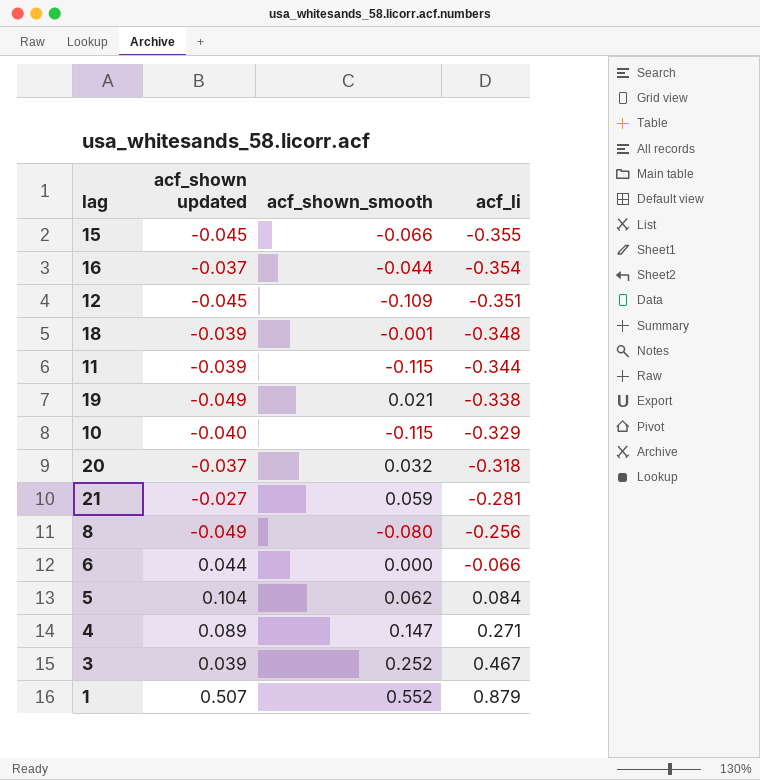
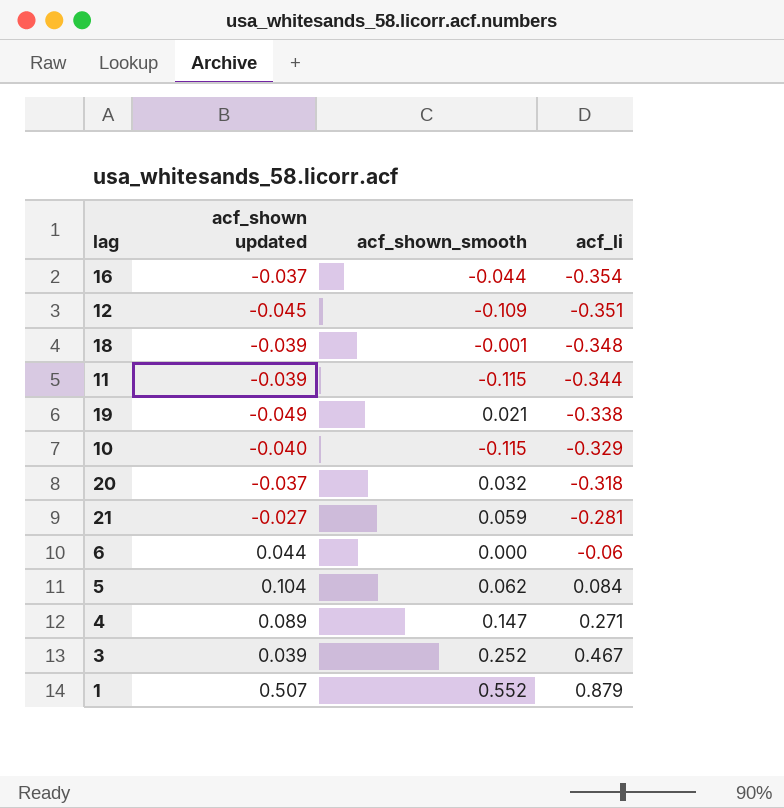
row 15: -0.045 | -0.066 | -0.355 -> none
row 8: -0.049 | -0.080 | -0.256 -> none
6 | acf_li: -0.066 -> -0.06

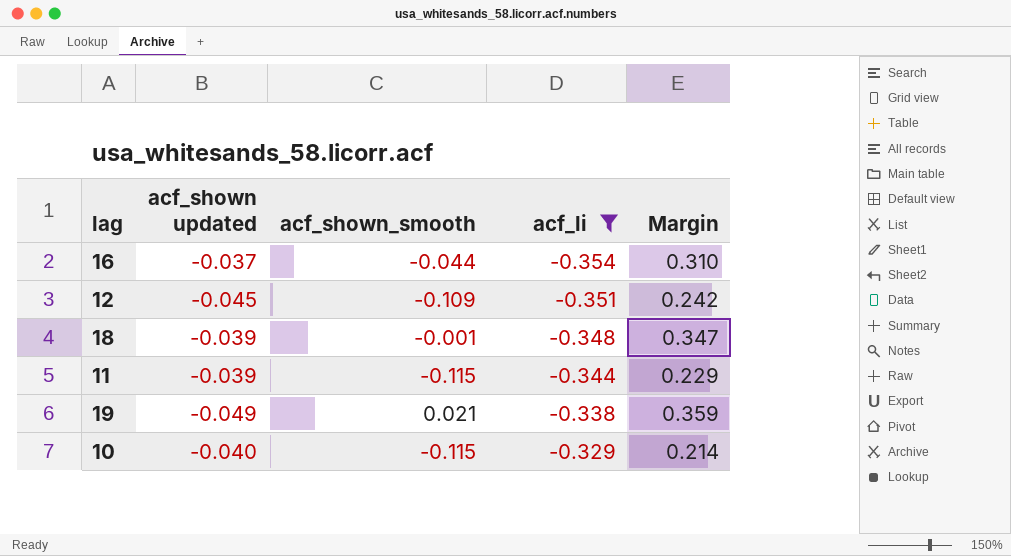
filter: none -> acf_li <= -0.329
column Margin | formula: none -> [acf_shown_smooth] - [acf_li]

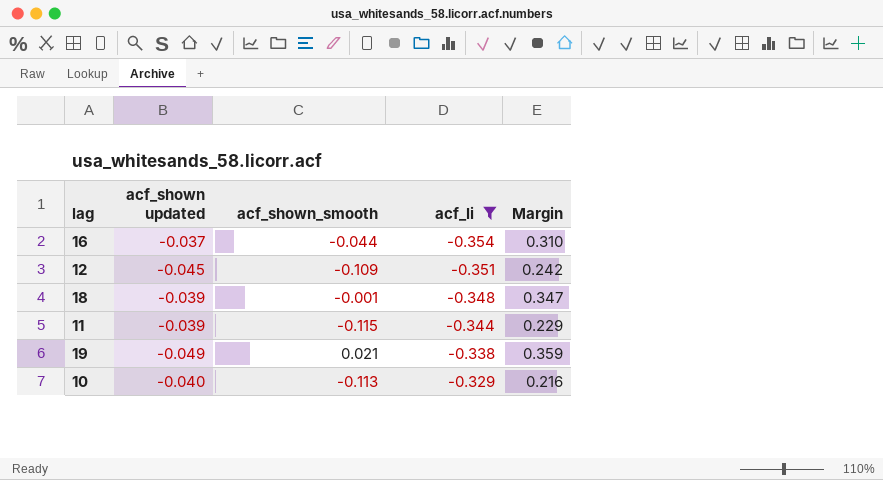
10 | acf_shown_smooth: -0.115 -> -0.113
10 | Margin: 0.214 -> 0.216

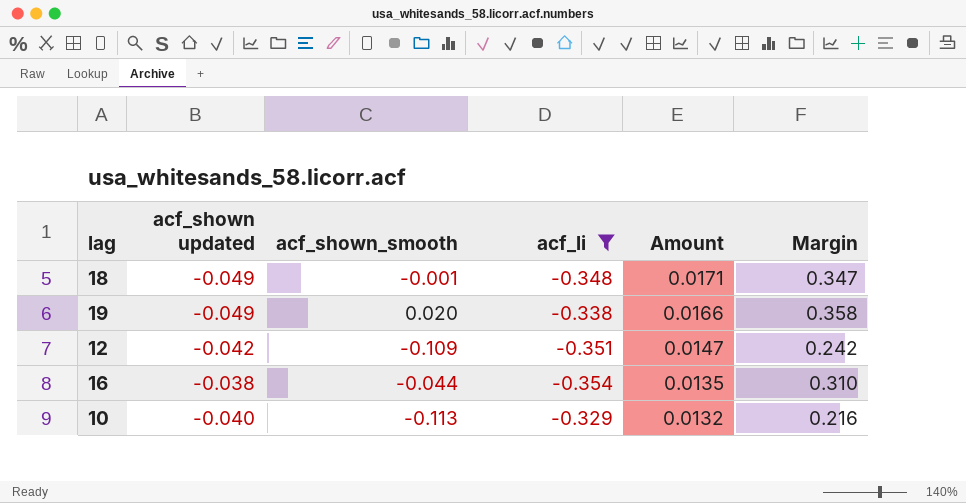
row order: acf_li ascending -> Amount descending
column Amount | formula: none -> [acf_shown updated] * [acf_li]
row 11: -0.039 | -0.115 | -0.344 | 0.229 -> none
18 | acf_shown updated: -0.039 -> -0.049
19 | acf_shown_smooth: 0.021 -> 0.020
19 | Margin: 0.359 -> 0.358
12 | acf_shown updated: -0.045 -> -0.042
16 | acf_shown updated: -0.037 -> -0.038

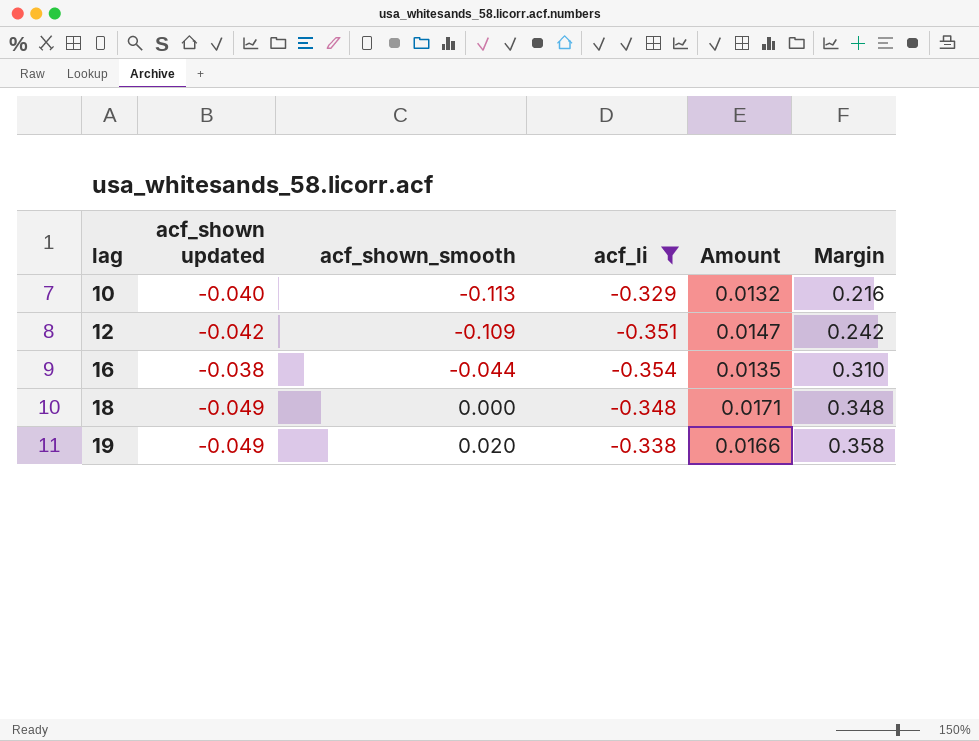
row order: Amount descending -> lag ascending
18 | acf_shown_smooth: -0.001 -> 0.000
18 | Margin: 0.347 -> 0.348

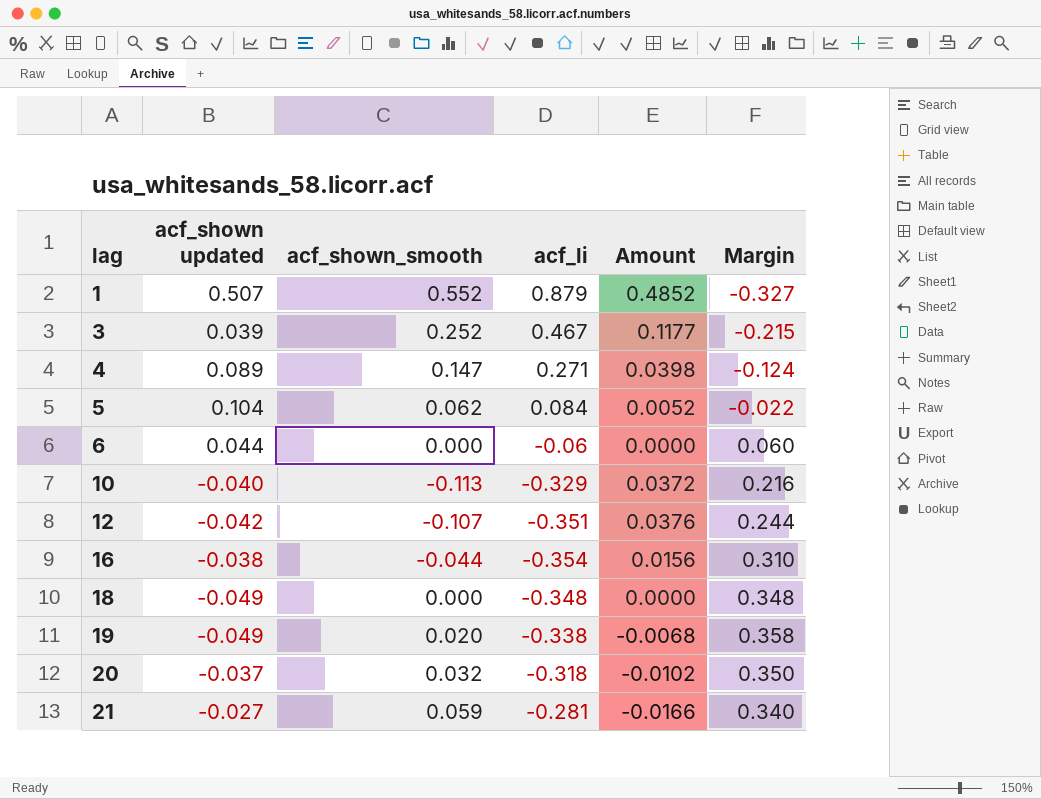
filter: acf_li <= -0.329 -> none
column Amount | formula: [acf_shown updated] * [acf_li] -> [acf_shown_smooth] * [acf_li]
12 | acf_shown_smooth: -0.109 -> -0.107
12 | Margin: 0.242 -> 0.244

